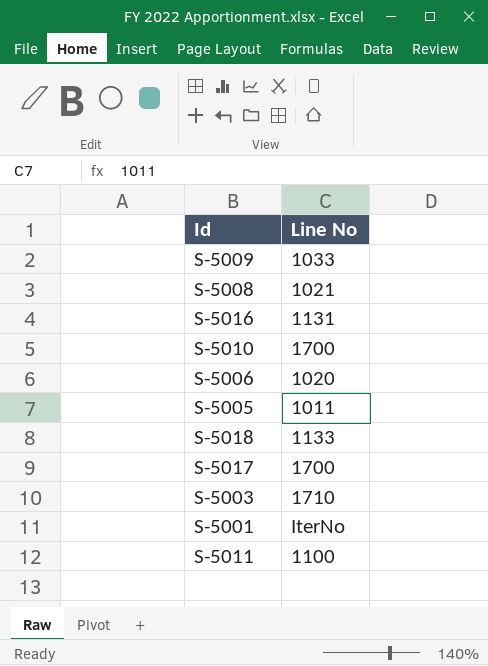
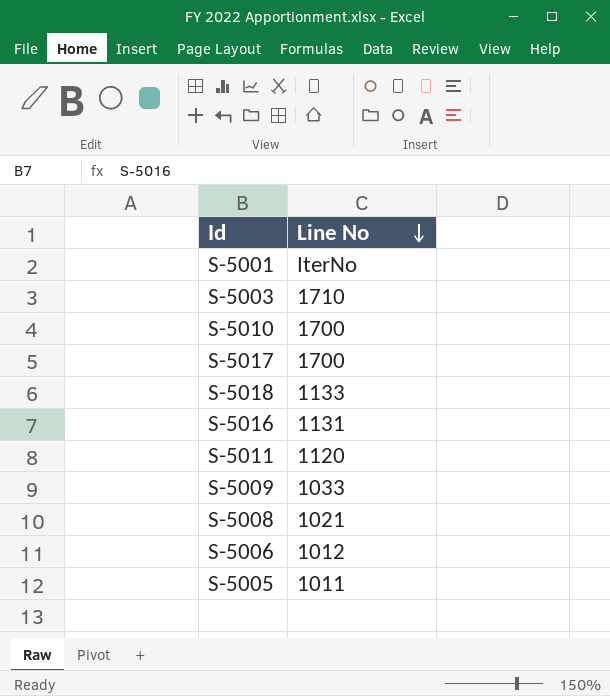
row order: none -> Line No descending
S-5011 | Line No: 1100 -> 1120
S-5006 | Line No: 1020 -> 1012

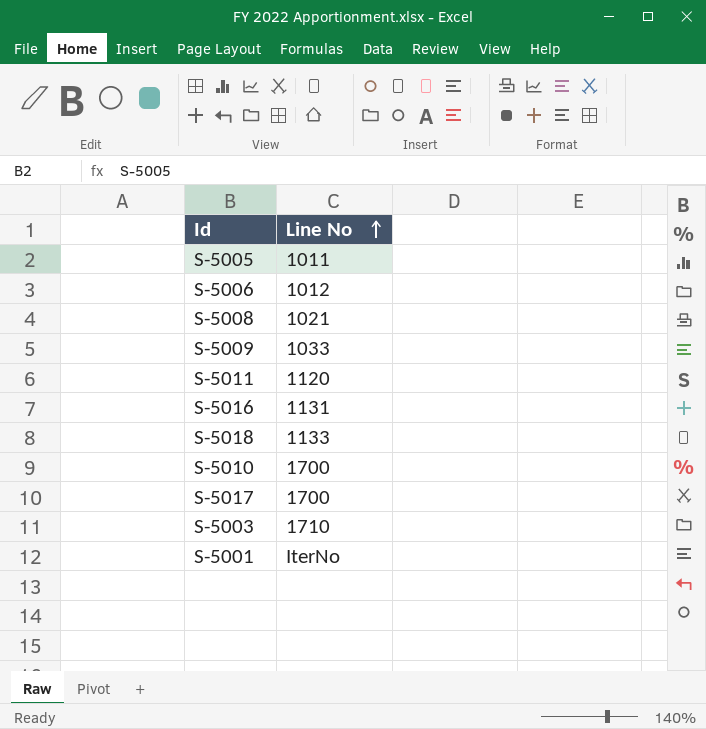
row order: Line No descending -> Line No ascending

